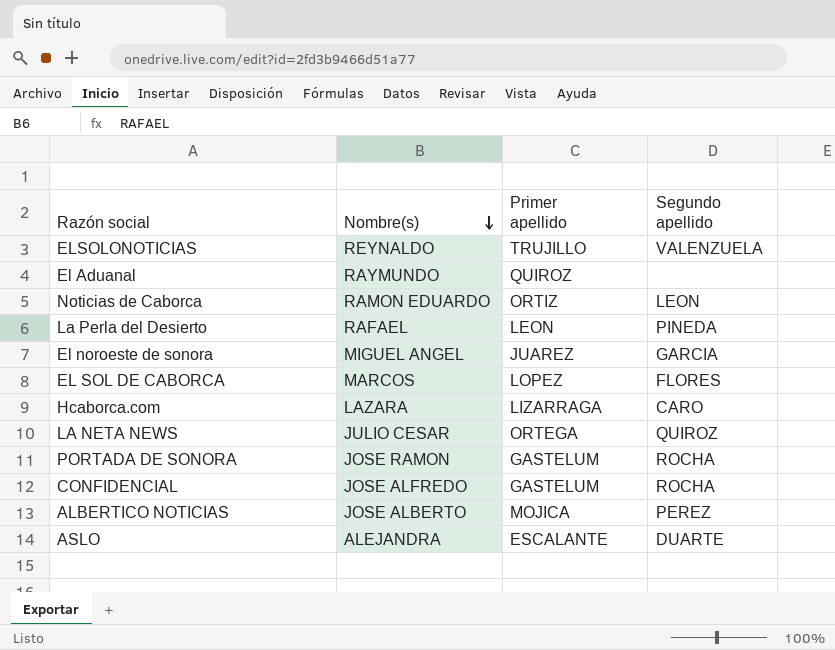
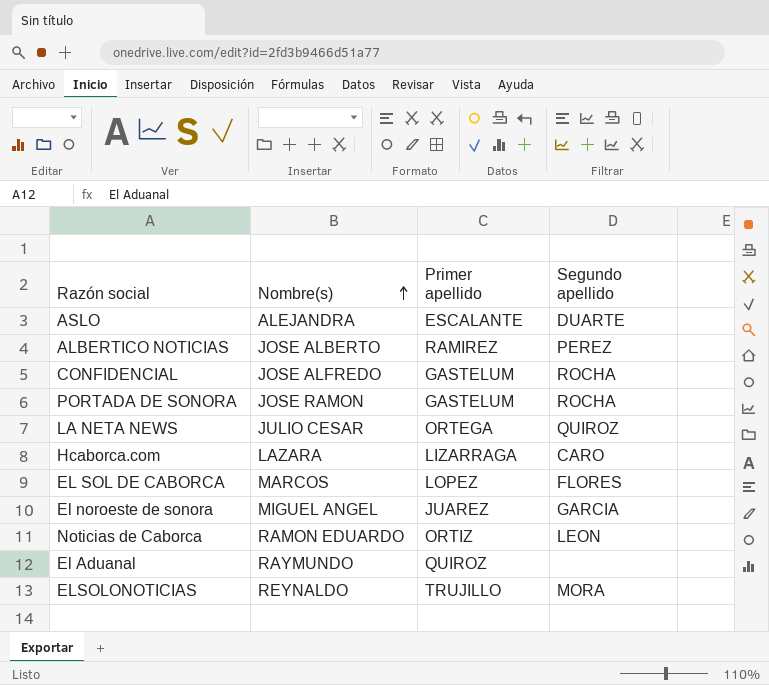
row order: Nombre(s) descending -> Nombre(s) ascending
row La Perla del Desierto: RAFAEL | LEON | PINEDA -> none
ALBERTICO NOTICIAS | Primer apellido: MOJICA -> RAMIREZ
ELSOLONOTICIAS | Segundo apellido: VALENZUELA -> MORA

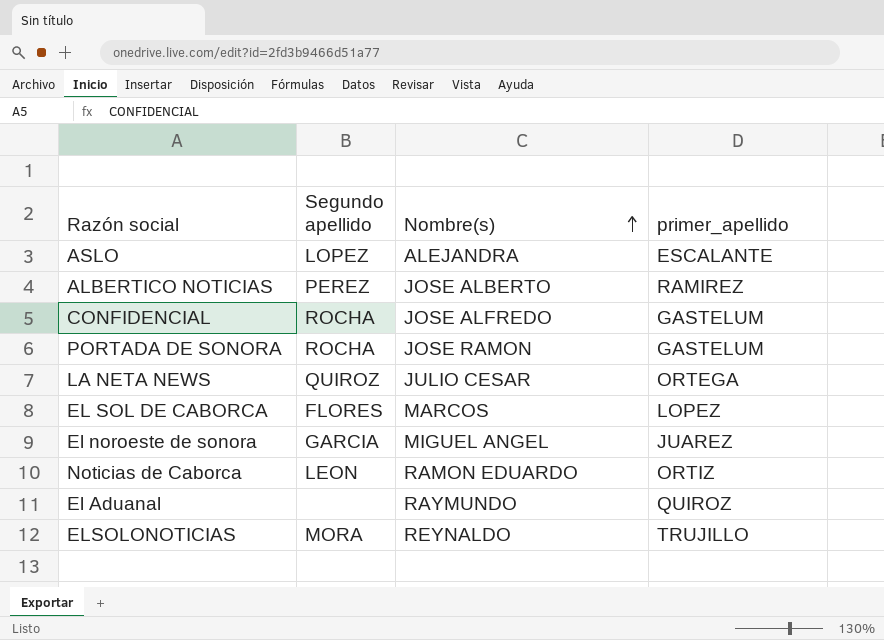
column Segundo apellido | position: 4 -> 2
column name: Primer apellido -> primer_apellido
row Hcaborca.com: LAZARA | LIZARRAGA | CARO -> none
ASLO | Segundo apellido: DUARTE -> LOPEZ

